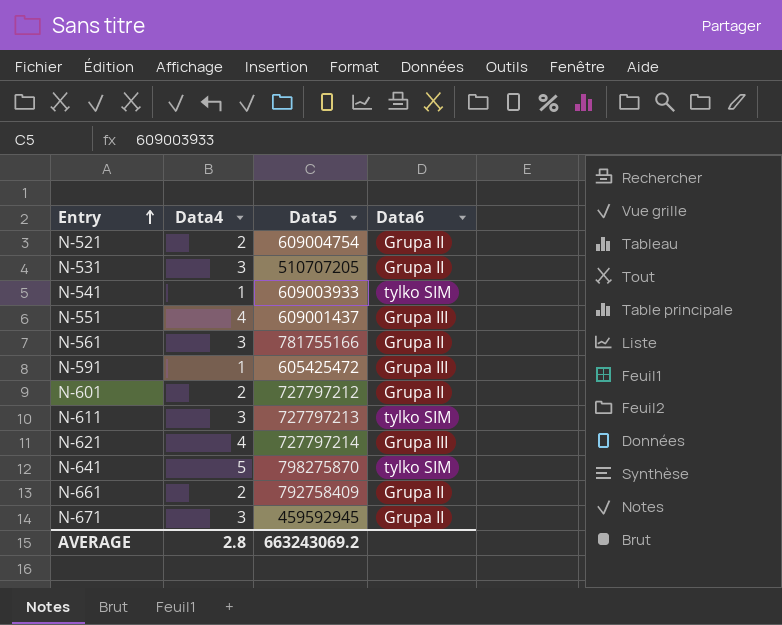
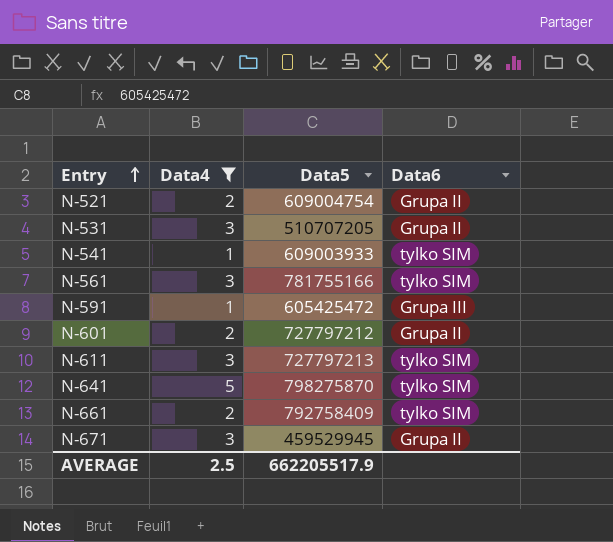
filter: none -> Data4 != 4
N-561 | Data6: Grupa II -> tylko SIM
N-661 | Data6: Grupa II -> tylko SIM
N-671 | Data5: 459592945 -> 459529945
AVERAGE | Data4: 2.8 -> 2.5
AVERAGE | Data5: 663243069.2 -> 662205517.9

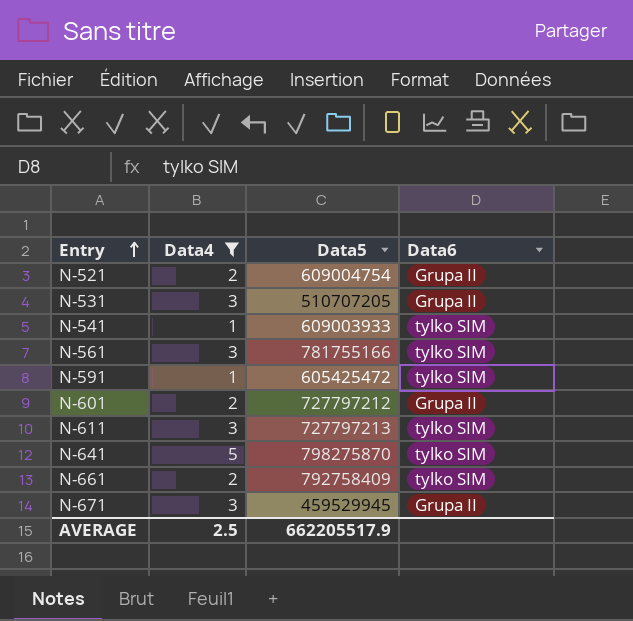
N-591 | Data6: Grupa III -> tylko SIM

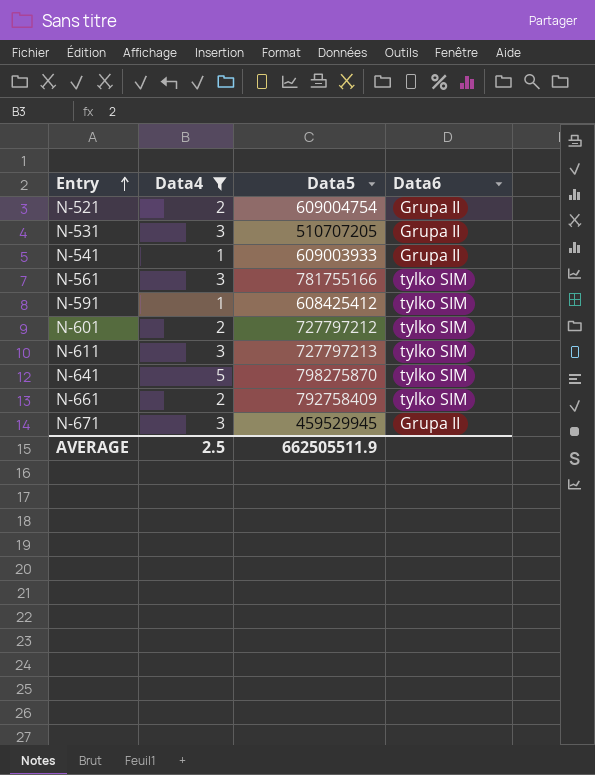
N-541 | Data6: tylko SIM -> Grupa II
N-591 | Data5: 605425472 -> 608425412
N-601 | Data6: Grupa II -> tylko SIM
AVERAGE | Data5: 662205517.9 -> 662505511.9

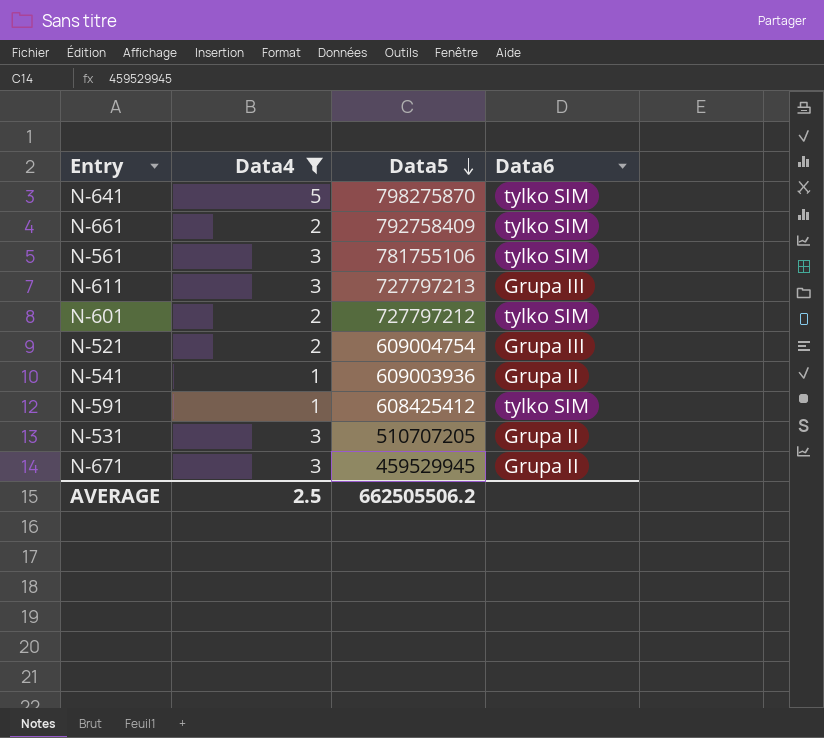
row order: Entry ascending -> Data5 descending
N-561 | Data5: 781755166 -> 781755106
N-611 | Data6: tylko SIM -> Grupa III
N-521 | Data6: Grupa II -> Grupa III
N-541 | Data5: 609003933 -> 609003936
AVERAGE | Data5: 662505511.9 -> 662505506.2

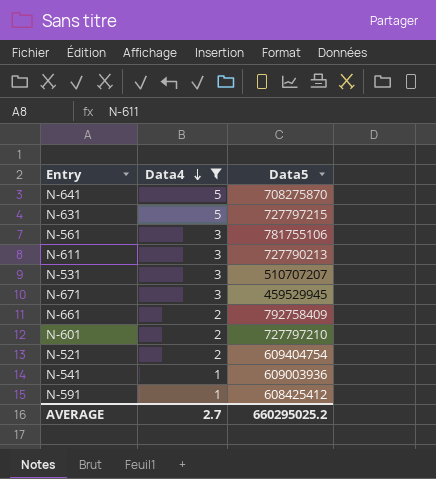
row order: Data5 descending -> Data4 descending
column Data6 | position: 4 -> none
N-641 | Data5: 798275870 -> 708275870
row N-631: none -> 5 | 727797215
N-611 | Data5: 727797213 -> 727790213
N-531 | Data5: 510707205 -> 510707207
N-601 | Data5: 727797212 -> 727797210
N-521 | Data5: 609004754 -> 609404754
AVERAGE | Data4: 2.5 -> 2.7
AVERAGE | Data5: 662505506.2 -> 660295025.2

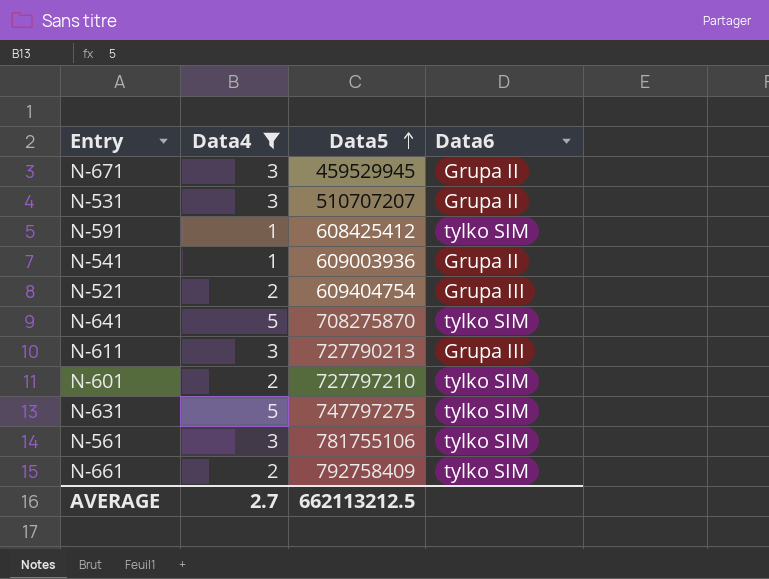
row order: Data4 descending -> Data5 ascending
column Data6 | position: none -> 4
N-631 | Data5: 727797215 -> 747797275
AVERAGE | Data5: 660295025.2 -> 662113212.5

